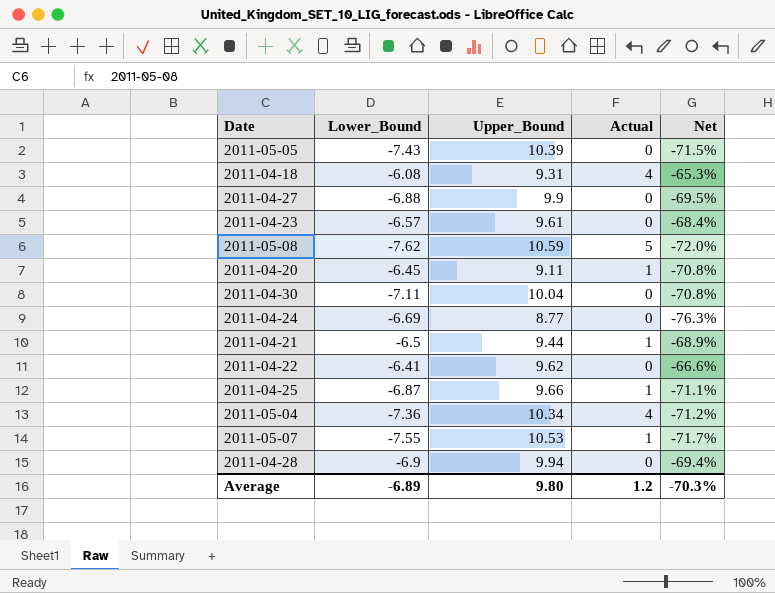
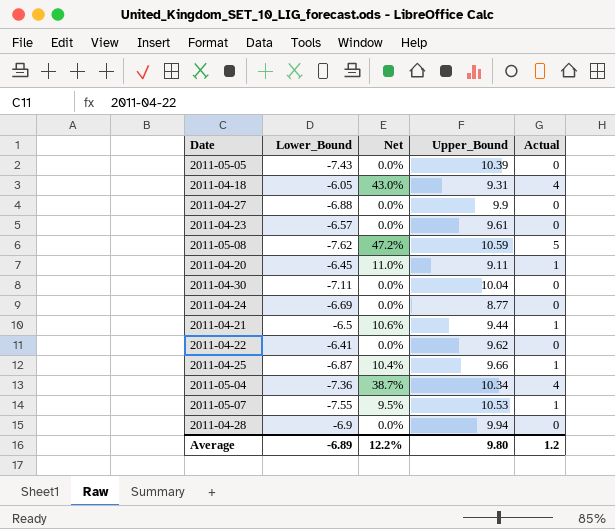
column Net | formula: [Lower_Bound] / [Upper_Bound] -> [Actual] / [Upper_Bound]
column Net | position: 5 -> 3
2011-04-18 | Lower_Bound: -6.08 -> -6.05
Average | Net: -70.3% -> 12.2%

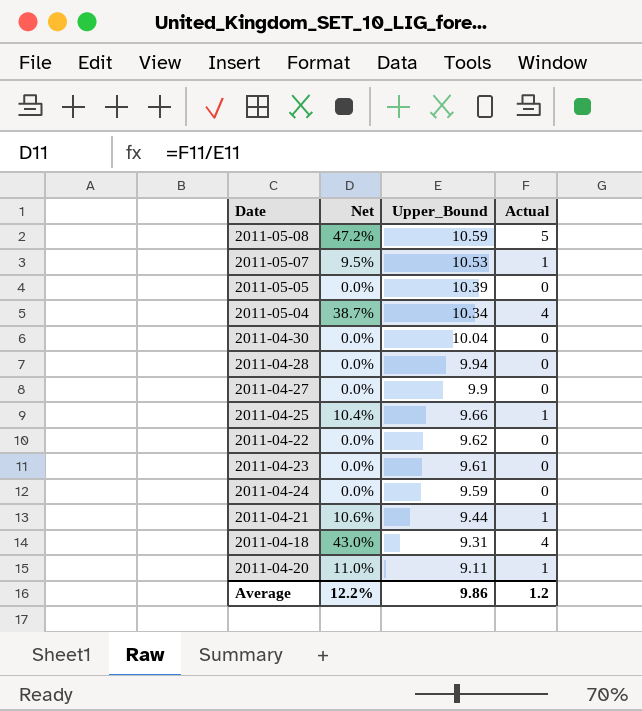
row order: none -> Upper_Bound descending
column Lower_Bound | position: 2 -> none
2011-04-24 | Upper_Bound: 8.77 -> 9.59
Average | Upper_Bound: 9.80 -> 9.86

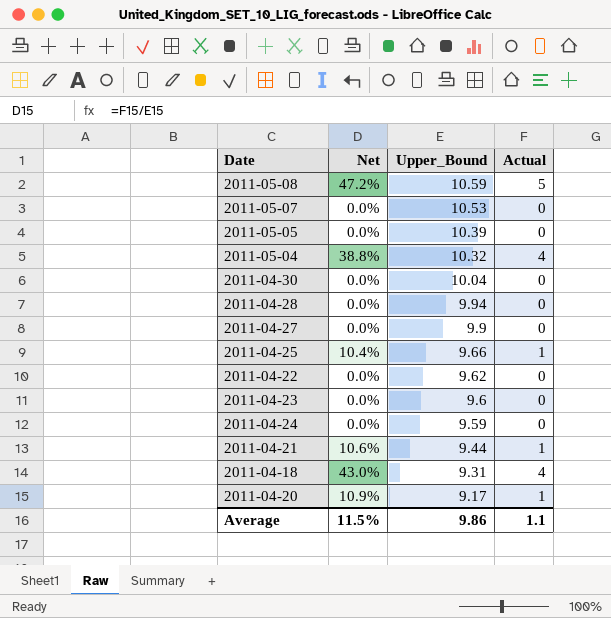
2011-05-07 | Net: 9.5% -> 0.0%
2011-05-07 | Actual: 1 -> 0
2011-05-04 | Net: 38.7% -> 38.8%
2011-05-04 | Upper_Bound: 10.34 -> 10.32
2011-04-23 | Upper_Bound: 9.61 -> 9.6
2011-04-20 | Net: 11.0% -> 10.9%
2011-04-20 | Upper_Bound: 9.11 -> 9.17
Average | Net: 12.2% -> 11.5%
Average | Actual: 1.2 -> 1.1

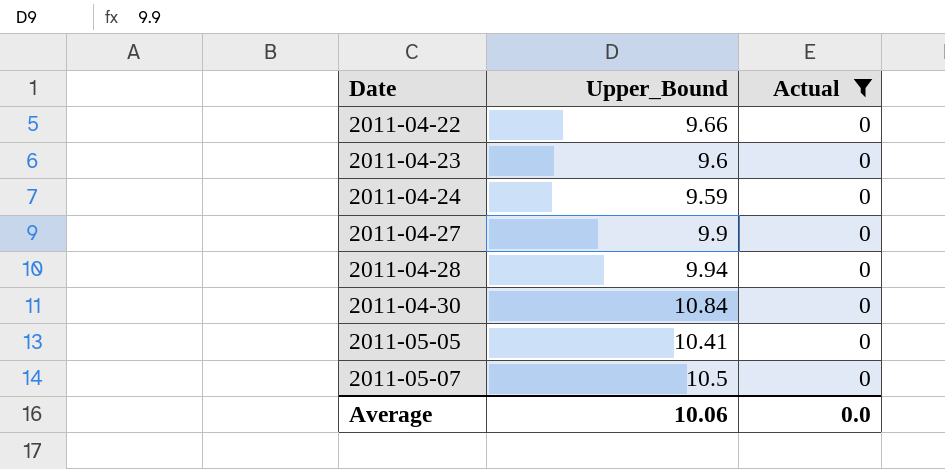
filter: none -> Actual = 0
row order: Upper_Bound descending -> Date ascending
column Net | formula: [Actual] / [Upper_Bound] -> none
2011-04-22 | Upper_Bound: 9.62 -> 9.66
2011-04-30 | Upper_Bound: 10.04 -> 10.84
2011-05-05 | Upper_Bound: 10.39 -> 10.41
2011-05-07 | Upper_Bound: 10.53 -> 10.5
Average | Upper_Bound: 9.86 -> 10.06
Average | Actual: 1.1 -> 0.0

